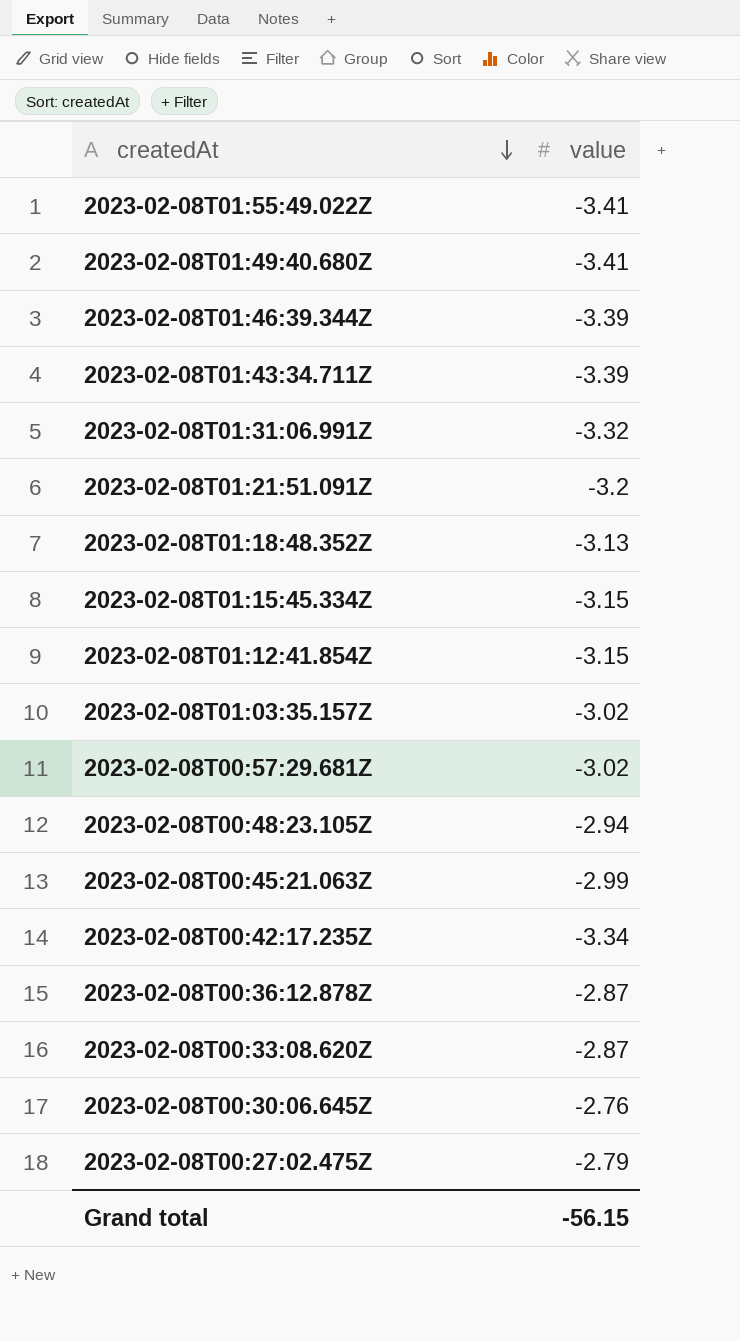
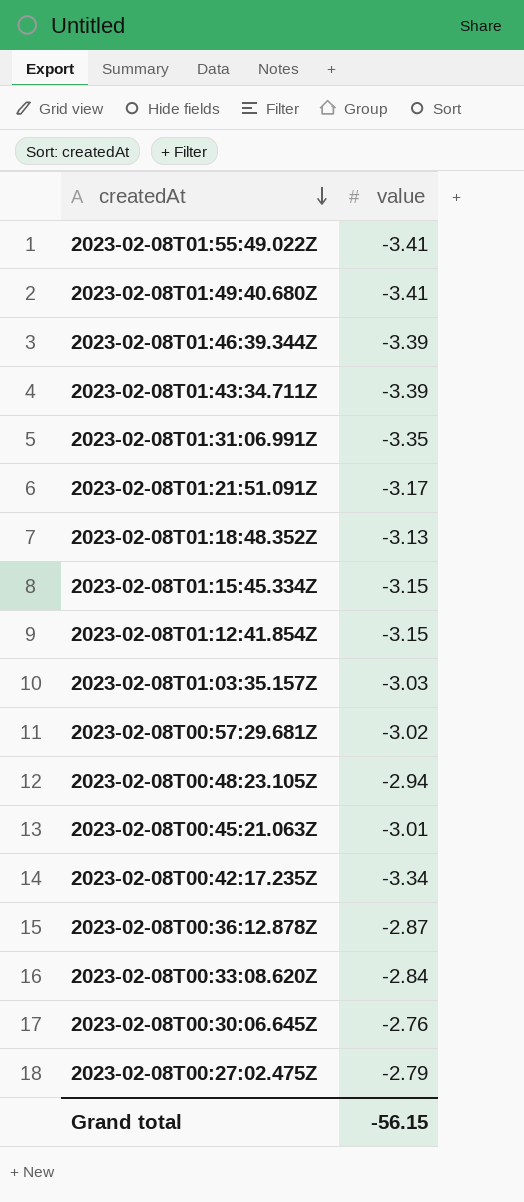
2023-02-08T01:31:06.991Z | value: -3.32 -> -3.35
2023-02-08T01:21:51.091Z | value: -3.2 -> -3.17
2023-02-08T01:03:35.157Z | value: -3.02 -> -3.03
2023-02-08T00:45:21.063Z | value: -2.99 -> -3.01
2023-02-08T00:33:08.620Z | value: -2.87 -> -2.84

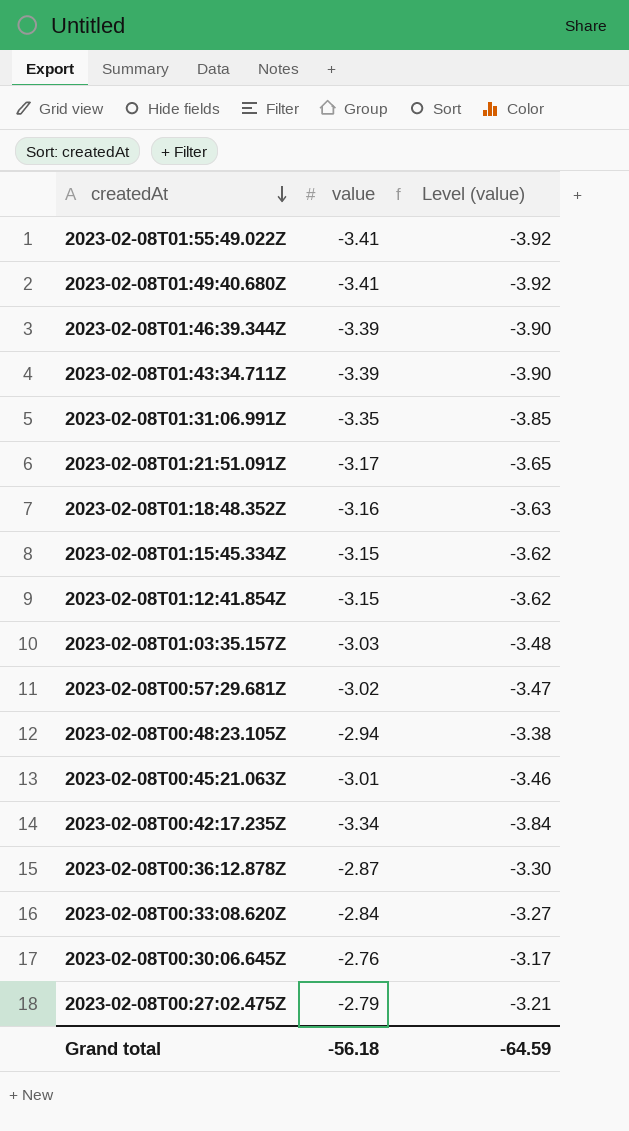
column Level (value) | formula: none -> [value] * 1.15
2023-02-08T01:18:48.352Z | value: -3.13 -> -3.16
Grand total | value: -56.15 -> -56.18

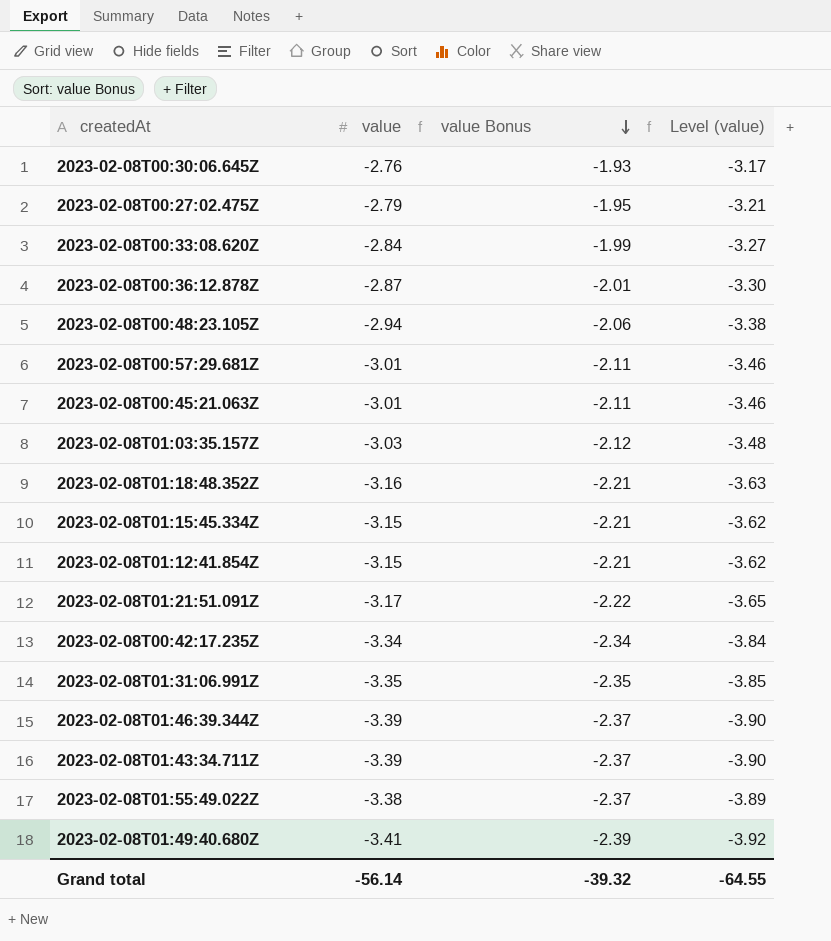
row order: createdAt descending -> value Bonus descending
column value Bonus | formula: none -> [value] * 0.7
2023-02-08T00:57:29.681Z | value: -3.02 -> -3.01
2023-02-08T00:57:29.681Z | Level (value): -3.47 -> -3.46
2023-02-08T01:55:49.022Z | value: -3.41 -> -3.38
2023-02-08T01:55:49.022Z | Level (value): -3.92 -> -3.89
Grand total | value: -56.18 -> -56.14
Grand total | Level (value): -64.59 -> -64.55

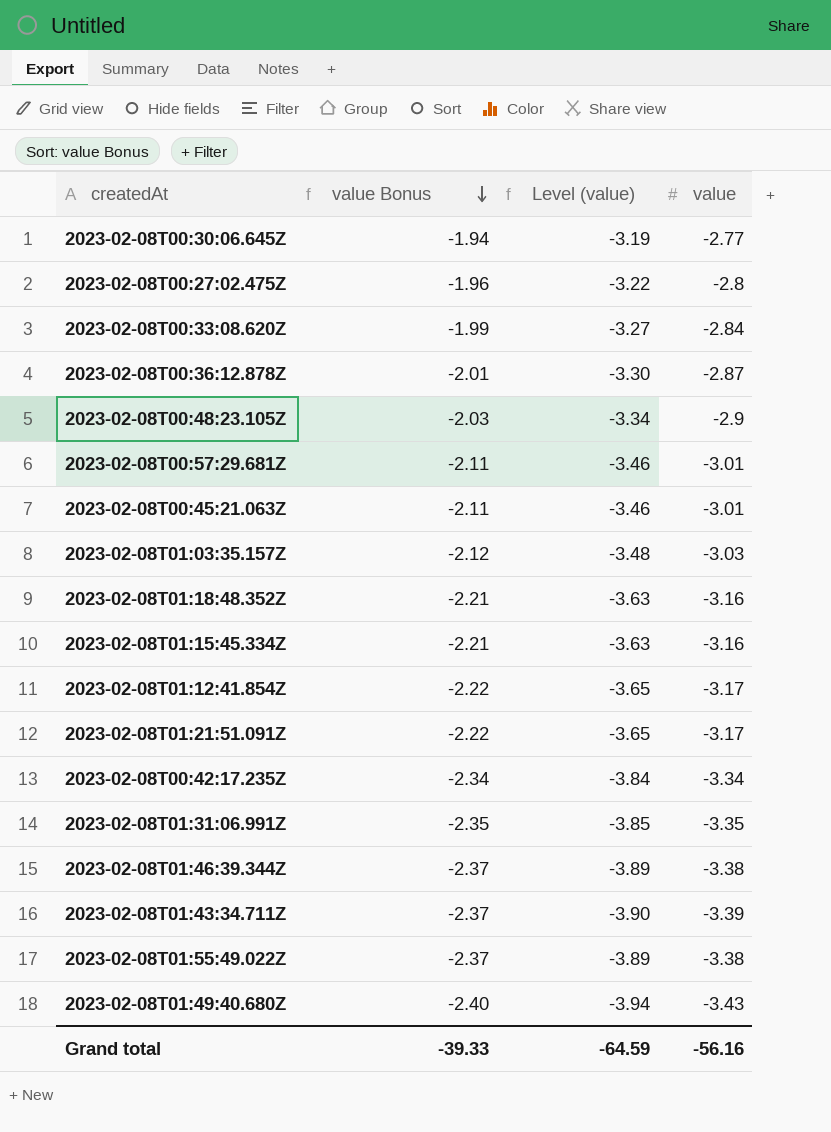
column value | position: 2 -> 4
2023-02-08T00:30:06.645Z | value Bonus: -1.93 -> -1.94
2023-02-08T00:30:06.645Z | Level (value): -3.17 -> -3.19
2023-02-08T00:30:06.645Z | value: -2.76 -> -2.77
2023-02-08T00:27:02.475Z | value Bonus: -1.95 -> -1.96
2023-02-08T00:27:02.475Z | Level (value): -3.21 -> -3.22
2023-02-08T00:27:02.475Z | value: -2.79 -> -2.8
2023-02-08T00:48:23.105Z | value Bonus: -2.06 -> -2.03
2023-02-08T00:48:23.105Z | Level (value): -3.38 -> -3.34
2023-02-08T00:48:23.105Z | value: -2.94 -> -2.9
2023-02-08T01:15:45.334Z | Level (value): -3.62 -> -3.63
2023-02-08T01:15:45.334Z | value: -3.15 -> -3.16
2023-02-08T01:12:41.854Z | value Bonus: -2.21 -> -2.22
2023-02-08T01:12:41.854Z | Level (value): -3.62 -> -3.65
2023-02-08T01:12:41.854Z | value: -3.15 -> -3.17
2023-02-08T01:46:39.344Z | Level (value): -3.90 -> -3.89
2023-02-08T01:46:39.344Z | value: -3.39 -> -3.38
2023-02-08T01:49:40.680Z | value Bonus: -2.39 -> -2.40
2023-02-08T01:49:40.680Z | Level (value): -3.92 -> -3.94
2023-02-08T01:49:40.680Z | value: -3.41 -> -3.43
Grand total | value Bonus: -39.32 -> -39.33
Grand total | Level (value): -64.55 -> -64.59
Grand total | value: -56.14 -> -56.16

